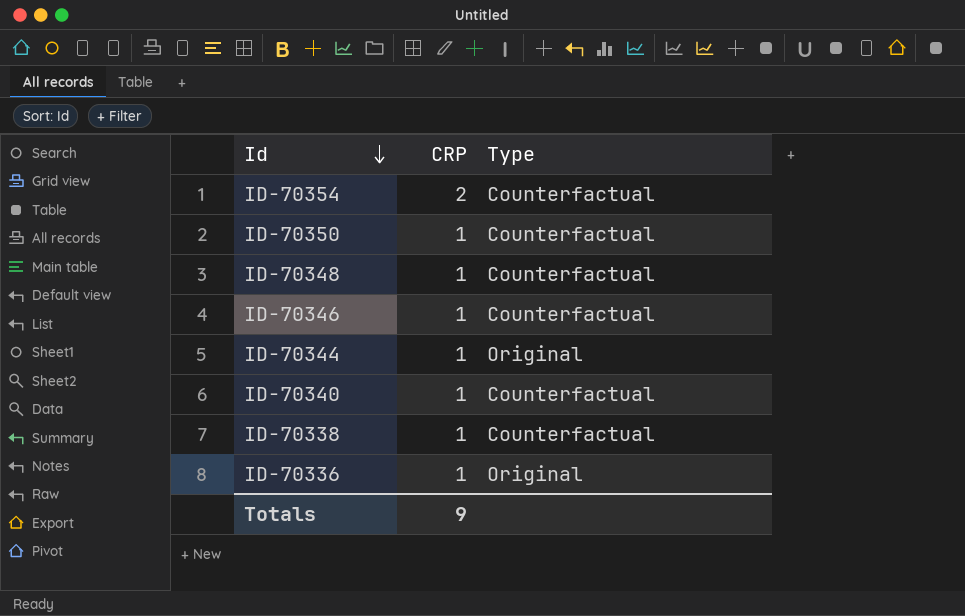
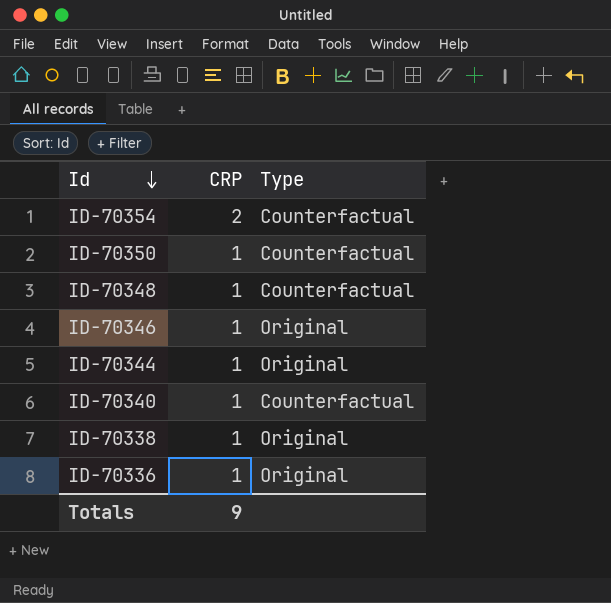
ID-70346 | Type: Counterfactual -> Original
ID-70338 | Type: Counterfactual -> Original

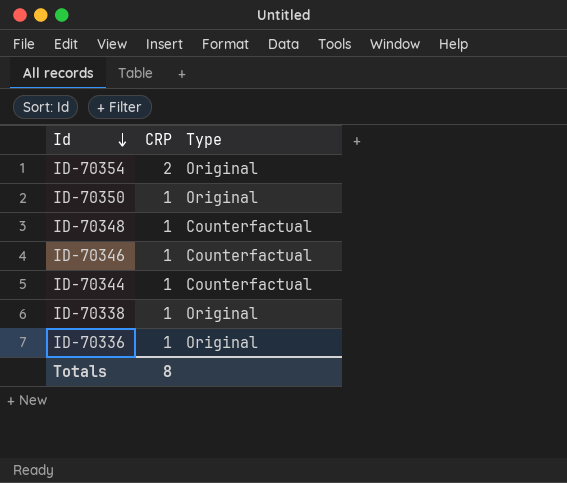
row ID-70340: 1 | Counterfactual -> none
ID-70354 | Type: Counterfactual -> Original
ID-70350 | Type: Counterfactual -> Original
ID-70346 | Type: Original -> Counterfactual
ID-70344 | Type: Original -> Counterfactual
Totals | CRP: 9 -> 8

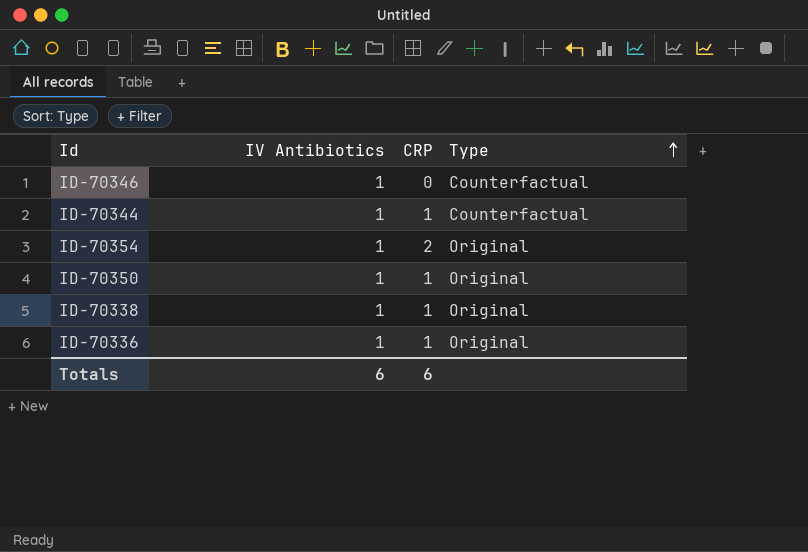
row order: Id descending -> Type ascending
column IV Antibiotics | position: none -> 2
row ID-70348: 1 | Counterfactual -> none
ID-70346 | CRP: 1 -> 0
Totals | CRP: 8 -> 6

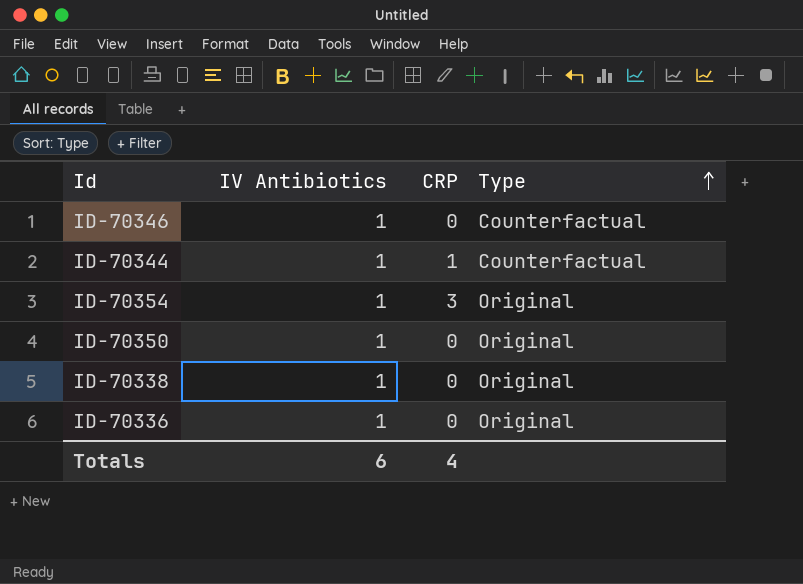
ID-70354 | CRP: 2 -> 3
ID-70350 | CRP: 1 -> 0
ID-70338 | CRP: 1 -> 0
ID-70336 | CRP: 1 -> 0
Totals | CRP: 6 -> 4

